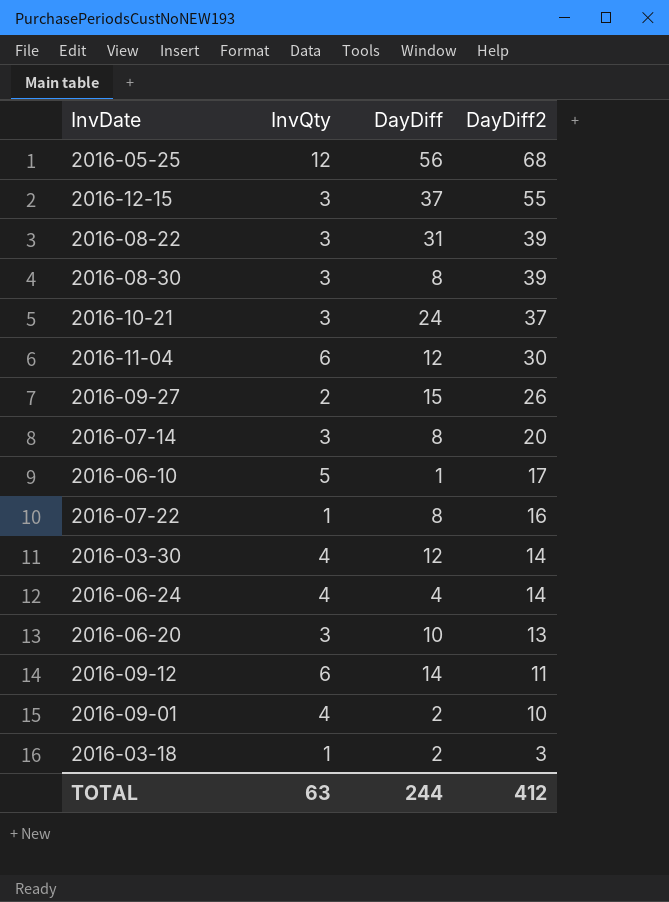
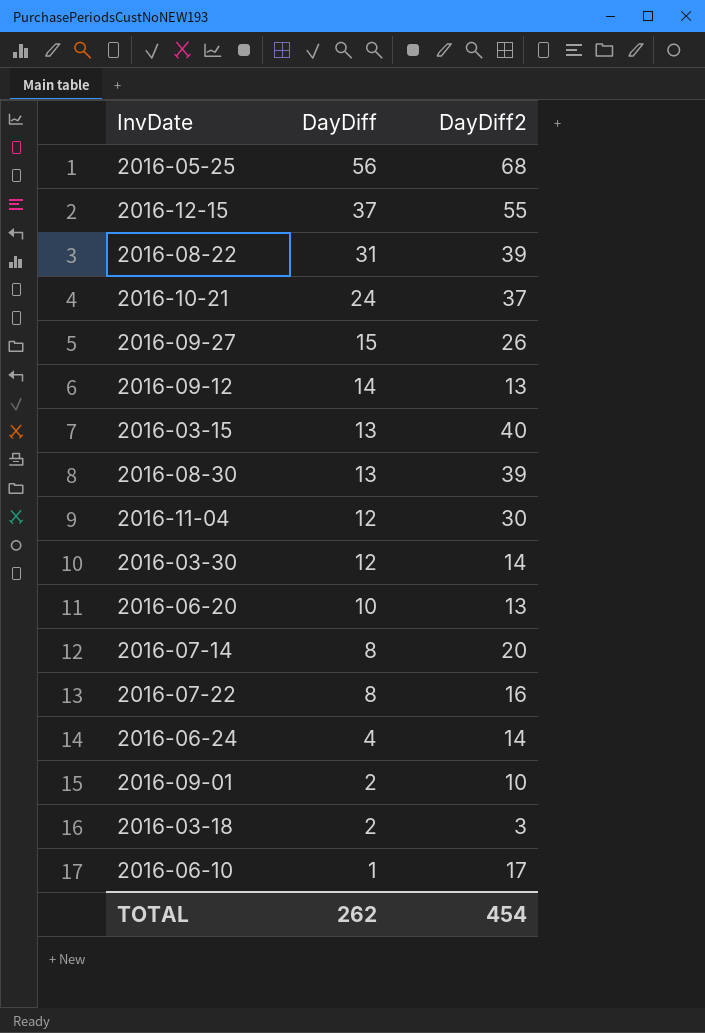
row order: DayDiff2 descending -> DayDiff descending
column InvQty | position: 2 -> none
2016-09-12 | DayDiff2: 11 -> 13
row 2016-03-15: none -> 13 | 40
2016-08-30 | DayDiff: 8 -> 13
TOTAL | DayDiff: 244 -> 262
TOTAL | DayDiff2: 412 -> 454

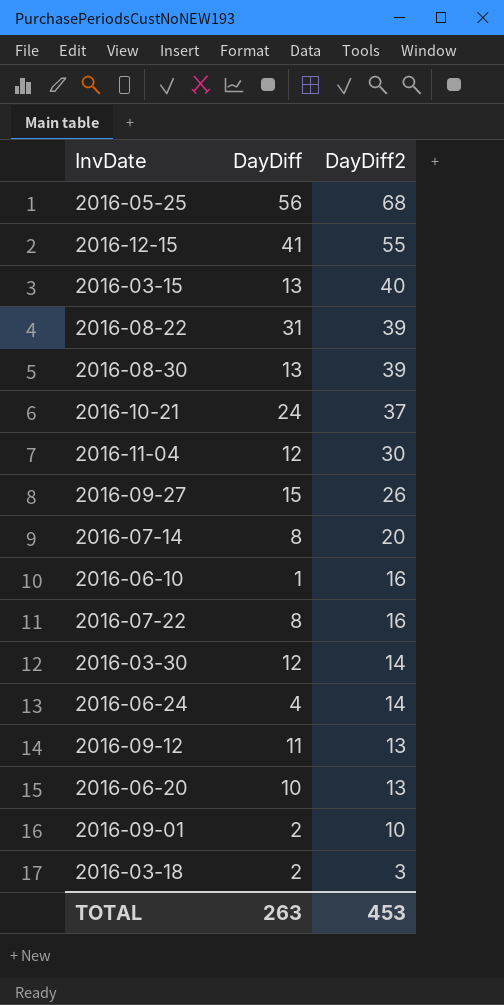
row order: DayDiff descending -> DayDiff2 descending
2016-12-15 | DayDiff: 37 -> 41
2016-06-10 | DayDiff2: 17 -> 16
2016-09-12 | DayDiff: 14 -> 11
TOTAL | DayDiff: 262 -> 263
TOTAL | DayDiff2: 454 -> 453

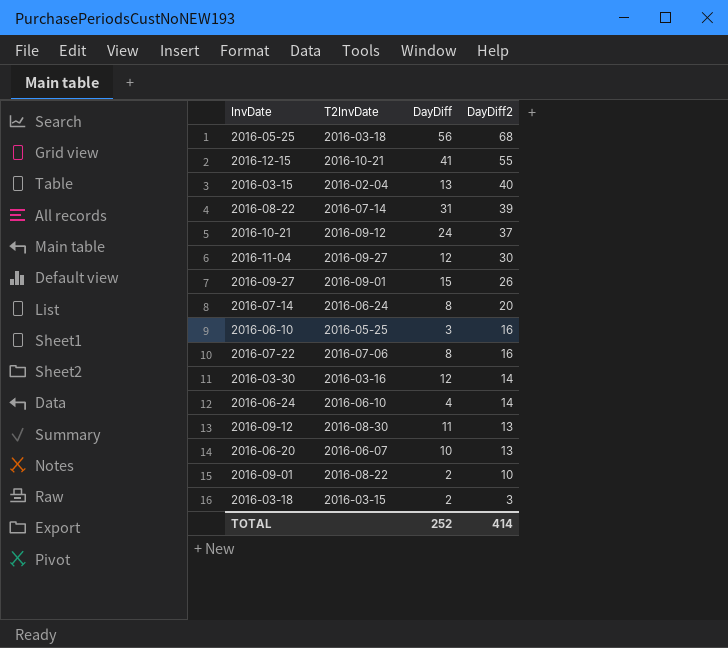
column T2InvDate | position: none -> 2
row 2016-08-30: 13 | 39 -> none
2016-06-10 | DayDiff: 1 -> 3
TOTAL | DayDiff: 263 -> 252
TOTAL | DayDiff2: 453 -> 414

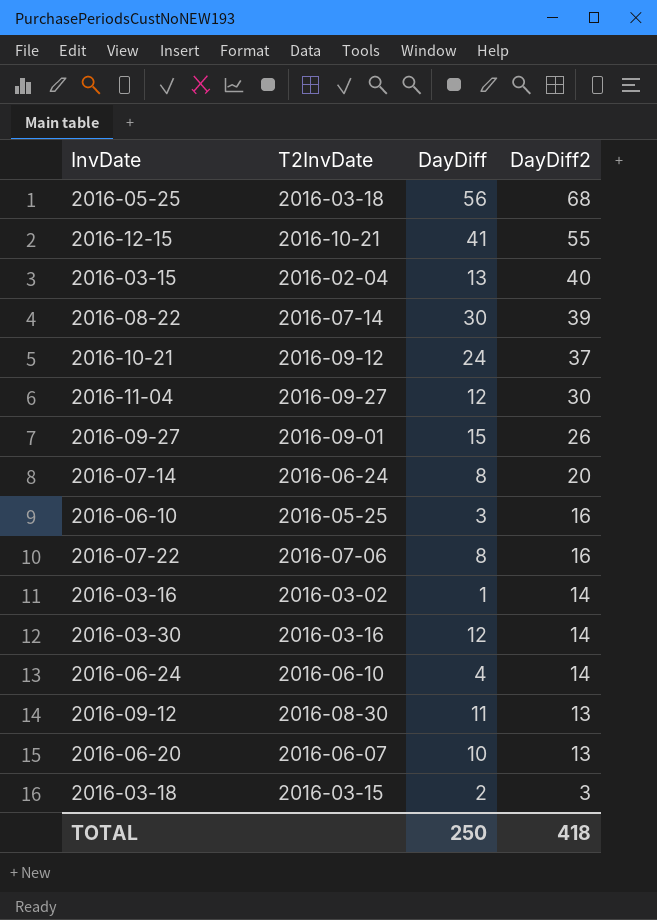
row 2016-09-01: 2016-08-22 | 2 | 10 -> none
2016-08-22 | DayDiff: 31 -> 30
row 2016-03-16: none -> 2016-03-02 | 1 | 14
TOTAL | DayDiff: 252 -> 250
TOTAL | DayDiff2: 414 -> 418

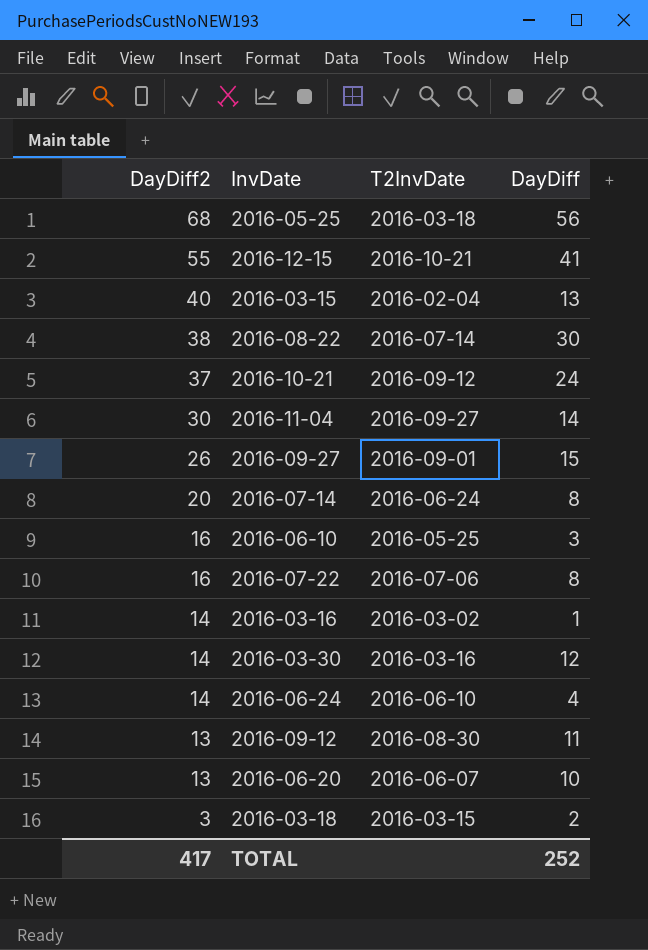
column DayDiff2 | position: 4 -> 1
2016-08-22 | DayDiff2: 39 -> 38
2016-11-04 | DayDiff: 12 -> 14
TOTAL | DayDiff2: 418 -> 417
TOTAL | DayDiff: 250 -> 252

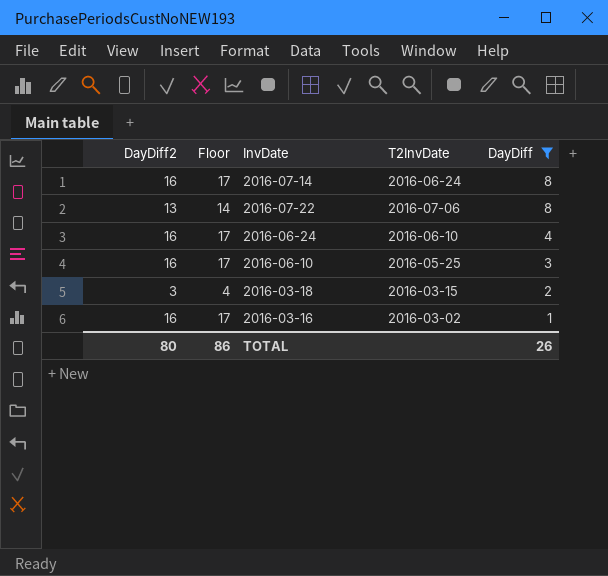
filter: none -> DayDiff <= 8
row order: DayDiff2 descending -> DayDiff descending
column Floor | formula: none -> [DayDiff2] + 1
2016-07-14 | DayDiff2: 20 -> 16
2016-07-22 | DayDiff2: 16 -> 13
2016-06-24 | DayDiff2: 14 -> 16
2016-03-16 | DayDiff2: 14 -> 16
TOTAL | DayDiff2: 417 -> 80
TOTAL | DayDiff: 252 -> 26

